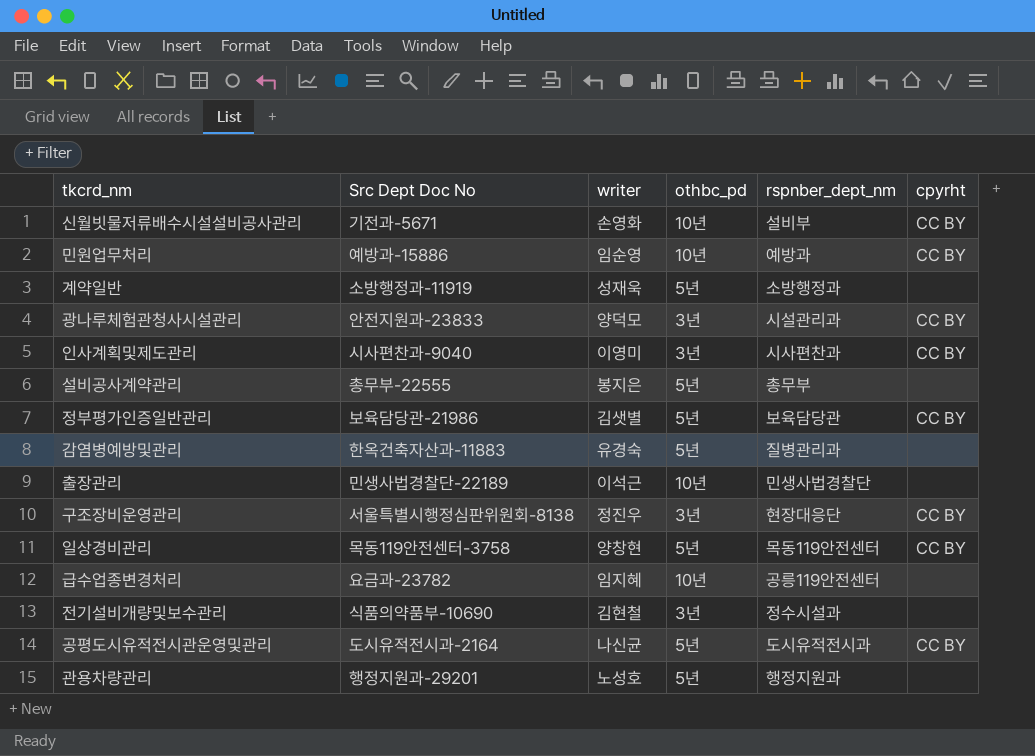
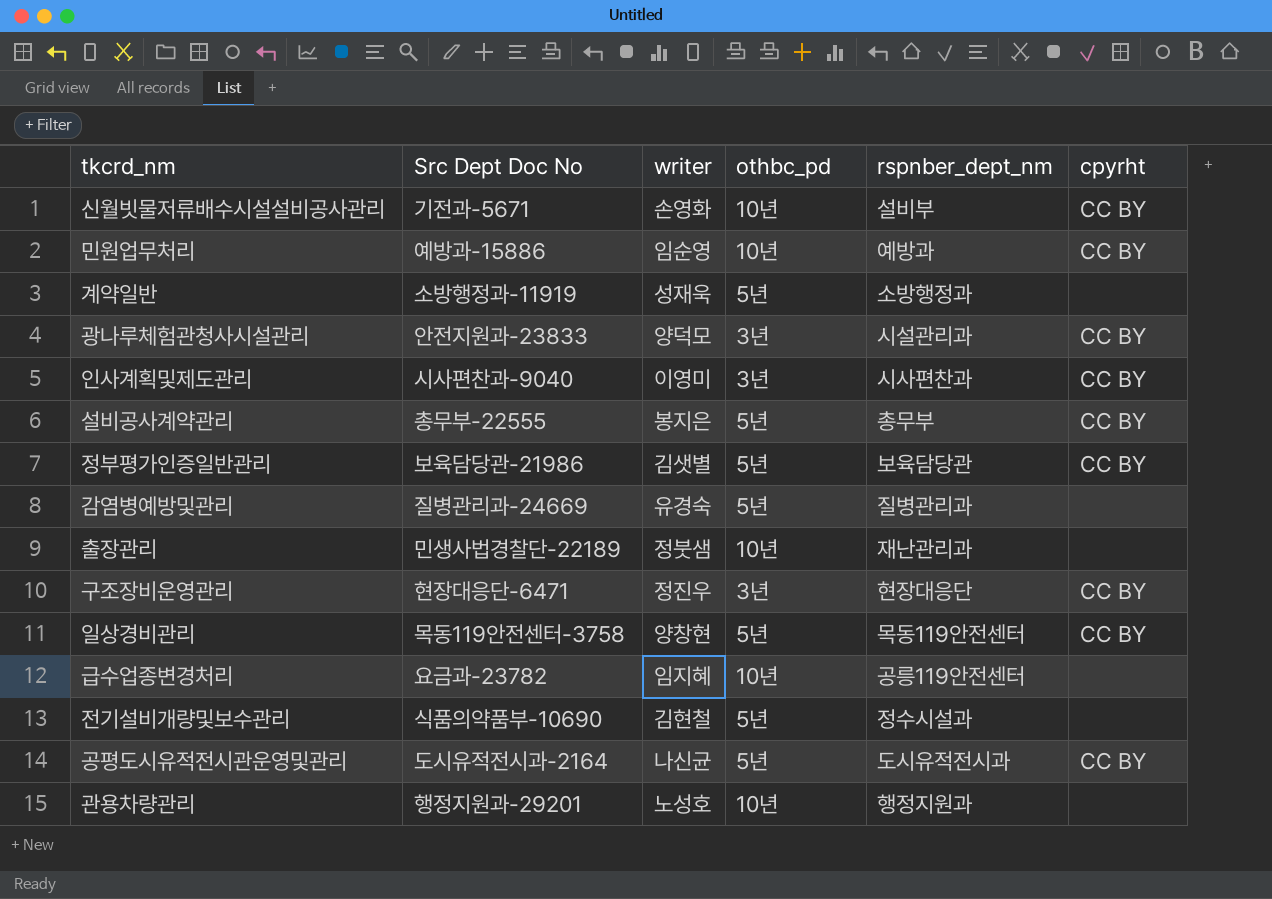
설비공사계약관리 | cpyrht: none -> CC BY
감염병예방및관리 | Src Dept Doc No: 한옥건축자산과-11883 -> 질병관리과-24669
출장관리 | writer: 이석근 -> 정붓샘
출장관리 | rspnber_dept_nm: 민생사법경찰단 -> 재난관리과
구조장비운영관리 | Src Dept Doc No: 서울특별시행정심판위원회-8138 -> 현장대응단-6471
전기설비개량및보수관리 | othbc_pd: 3년 -> 5년
관용차량관리 | othbc_pd: 5년 -> 10년

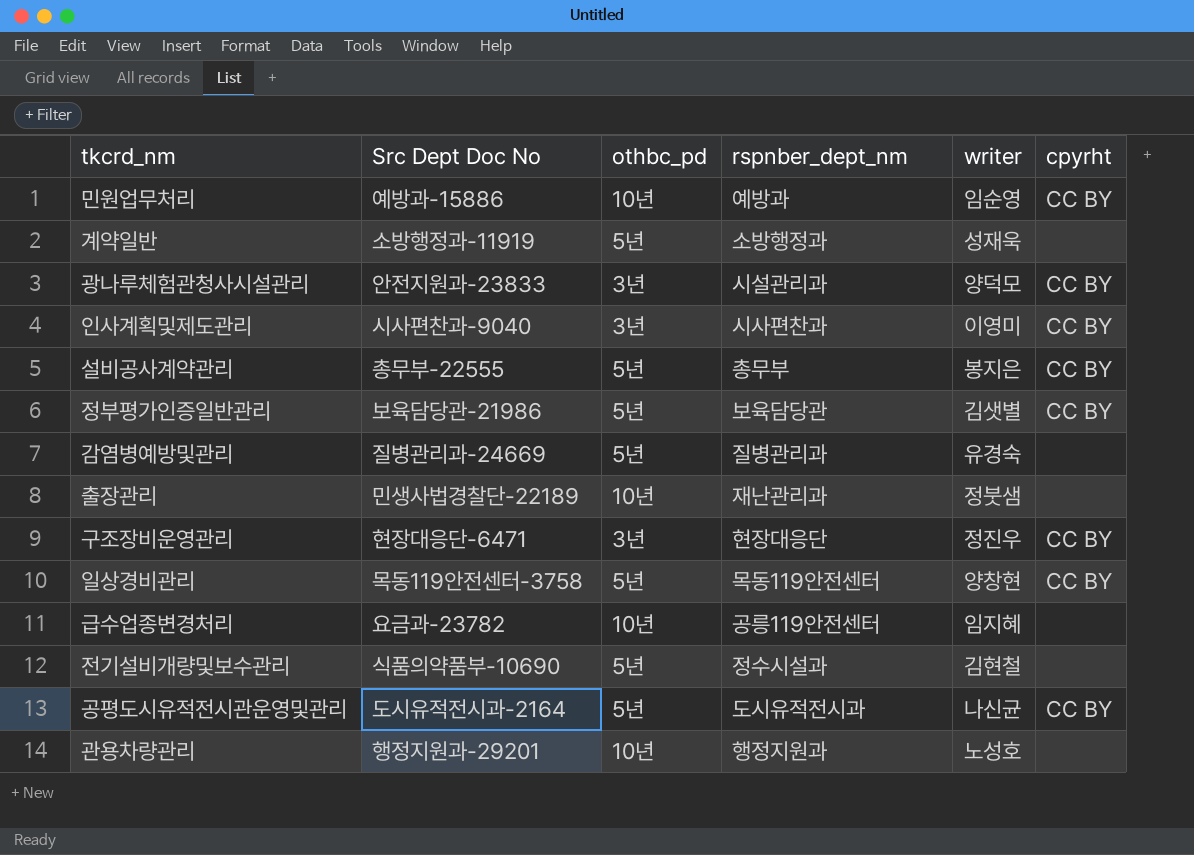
column writer | position: 3 -> 5
row 신월빗물저류배수시설설비공사관리: 기전과-5671 | 손영화 | 10년 | 설비부 | CC BY -> none

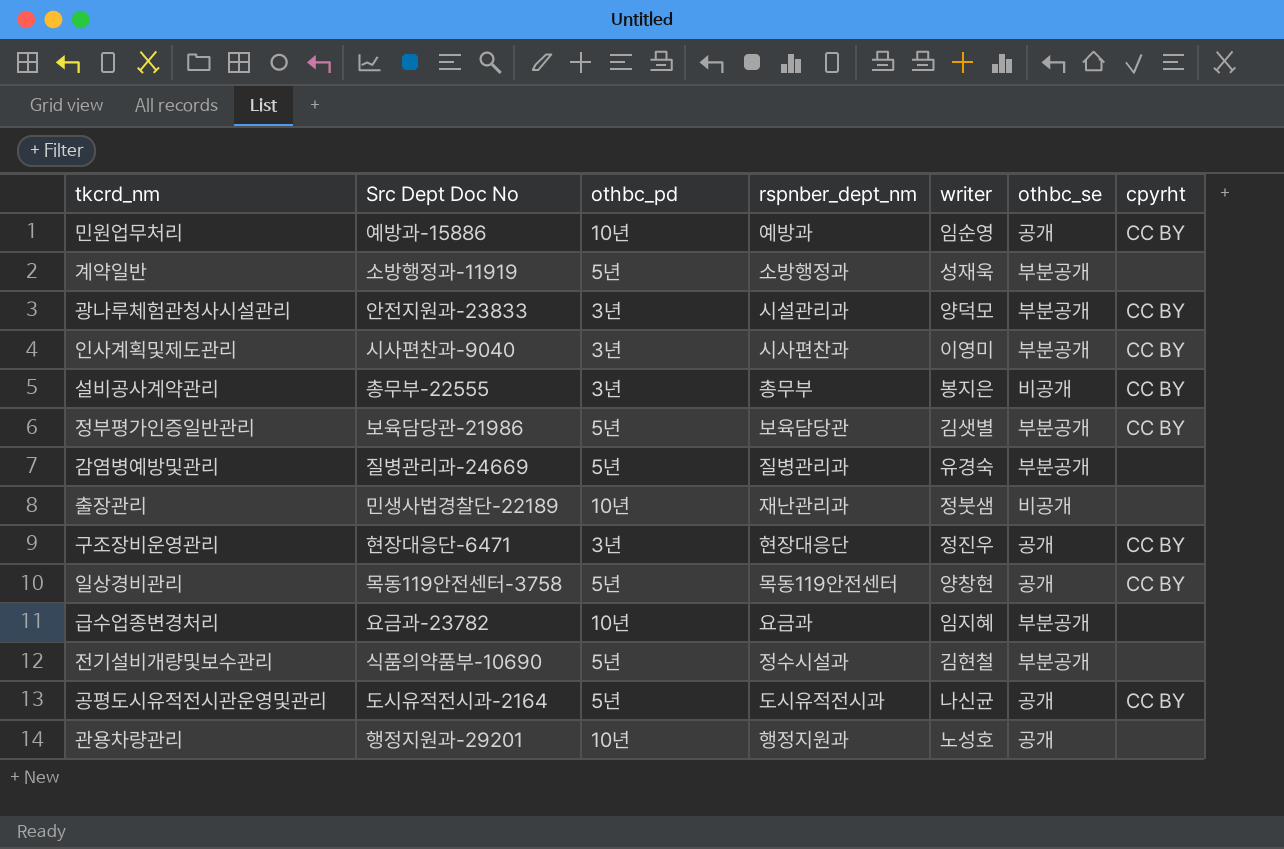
column othbc_se | position: none -> 6
설비공사계약관리 | othbc_pd: 5년 -> 3년
급수업종변경처리 | rspnber_dept_nm: 공릉119안전센터 -> 요금과

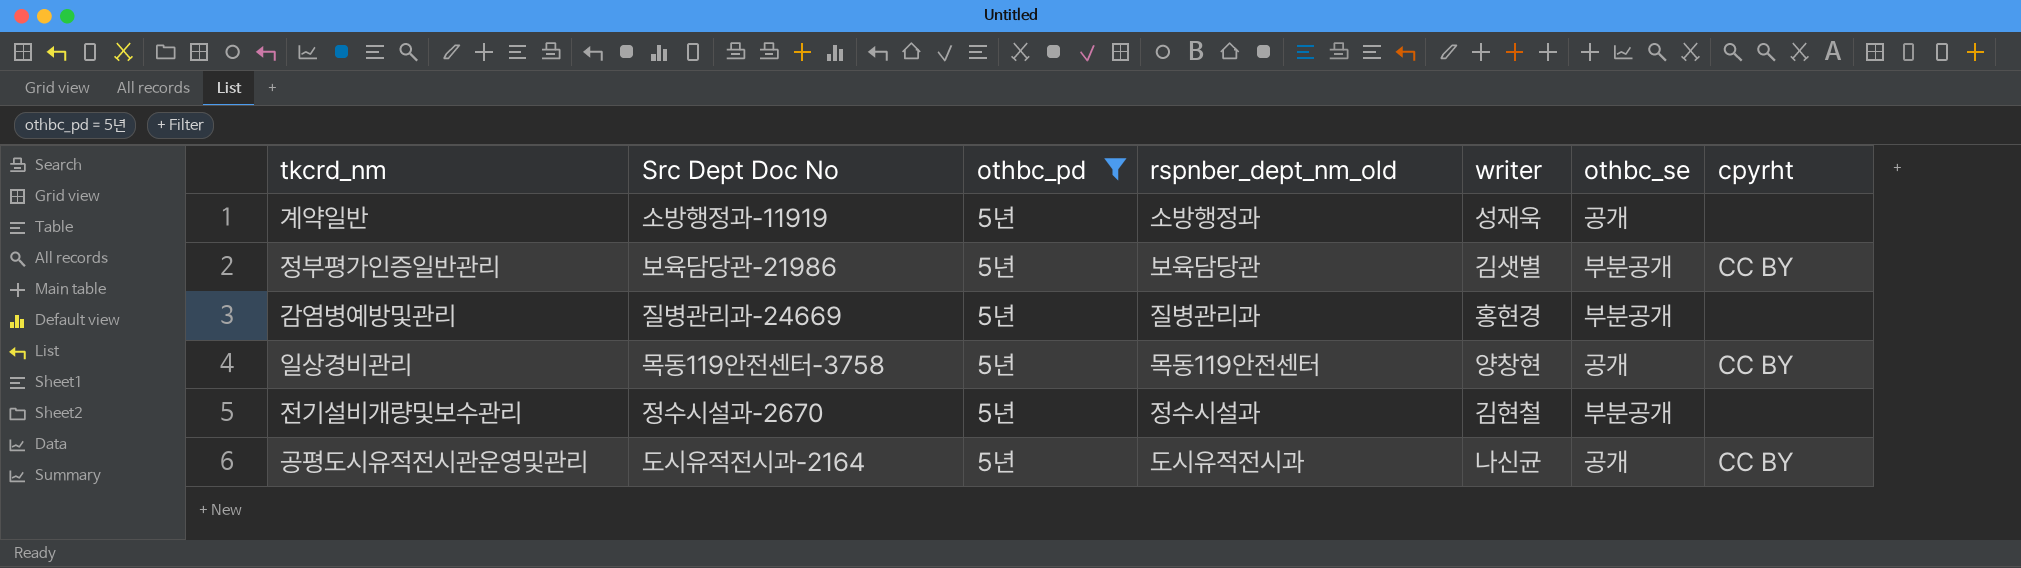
filter: none -> othbc_pd = 5년
column name: rspnber_dept_nm -> rspnber_dept_nm_old
계약일반 | othbc_se: 부분공개 -> 공개
감염병예방및관리 | writer: 유경숙 -> 홍현경
전기설비개량및보수관리 | Src Dept Doc No: 식품의약품부-10690 -> 정수시설과-2670

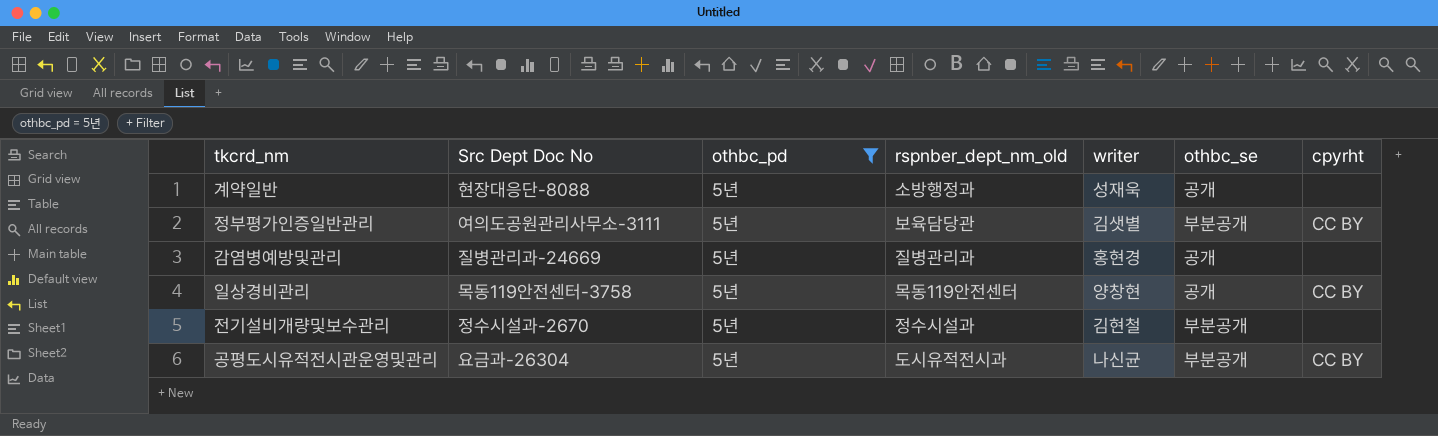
계약일반 | Src Dept Doc No: 소방행정과-11919 -> 현장대응단-8088
정부평가인증일반관리 | Src Dept Doc No: 보육담당관-21986 -> 여의도공원관리사무소-3111
감염병예방및관리 | othbc_se: 부분공개 -> 공개
공평도시유적전시관운영및관리 | Src Dept Doc No: 도시유적전시과-2164 -> 요금과-26304
공평도시유적전시관운영및관리 | othbc_se: 공개 -> 부분공개

